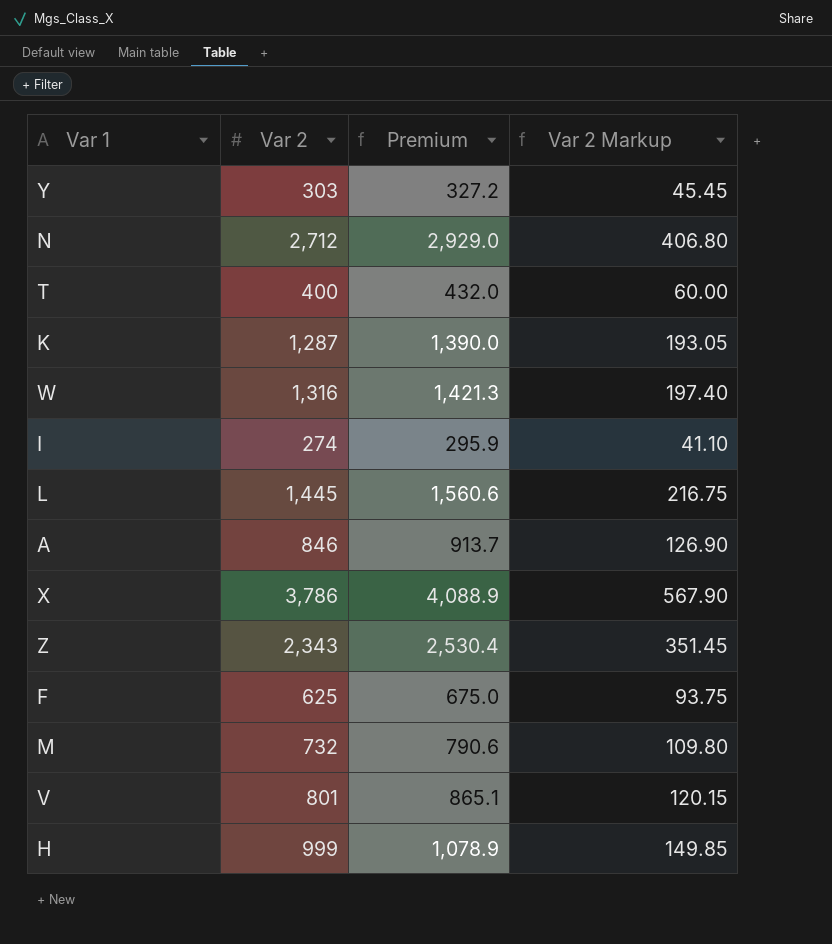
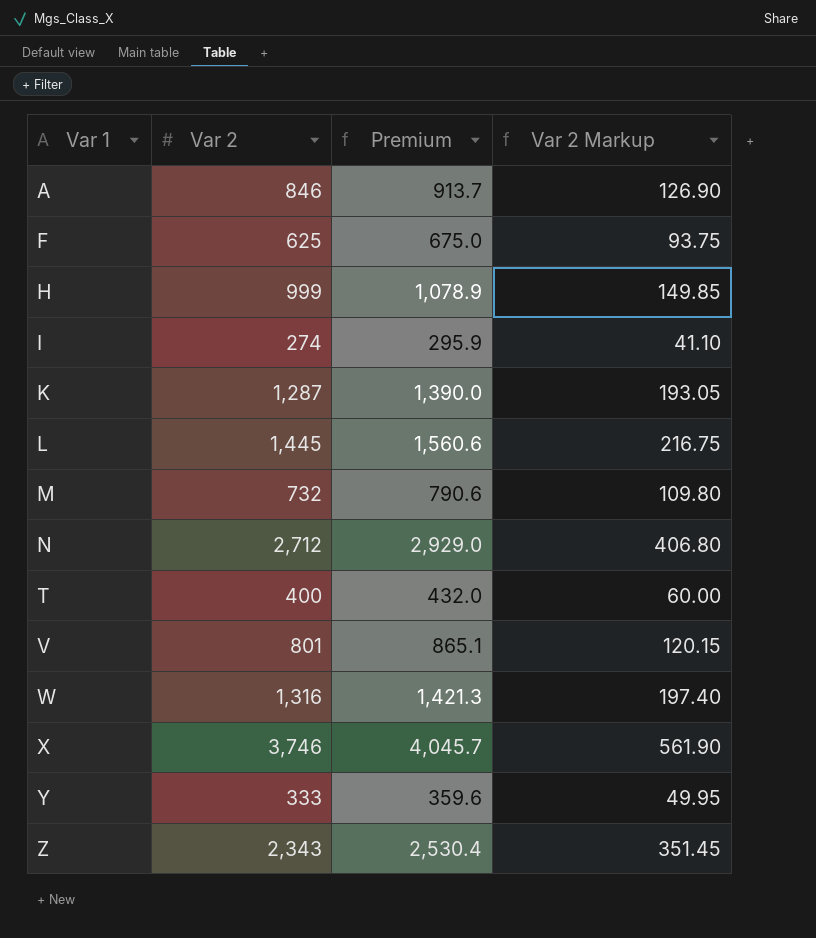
row order: none -> Var 1 ascending
X | Var 2: 3,786 -> 3,746
X | Premium: 4,088.9 -> 4,045.7
X | Var 2 Markup: 567.90 -> 561.90
Y | Var 2: 303 -> 333
Y | Premium: 327.2 -> 359.6
Y | Var 2 Markup: 45.45 -> 49.95

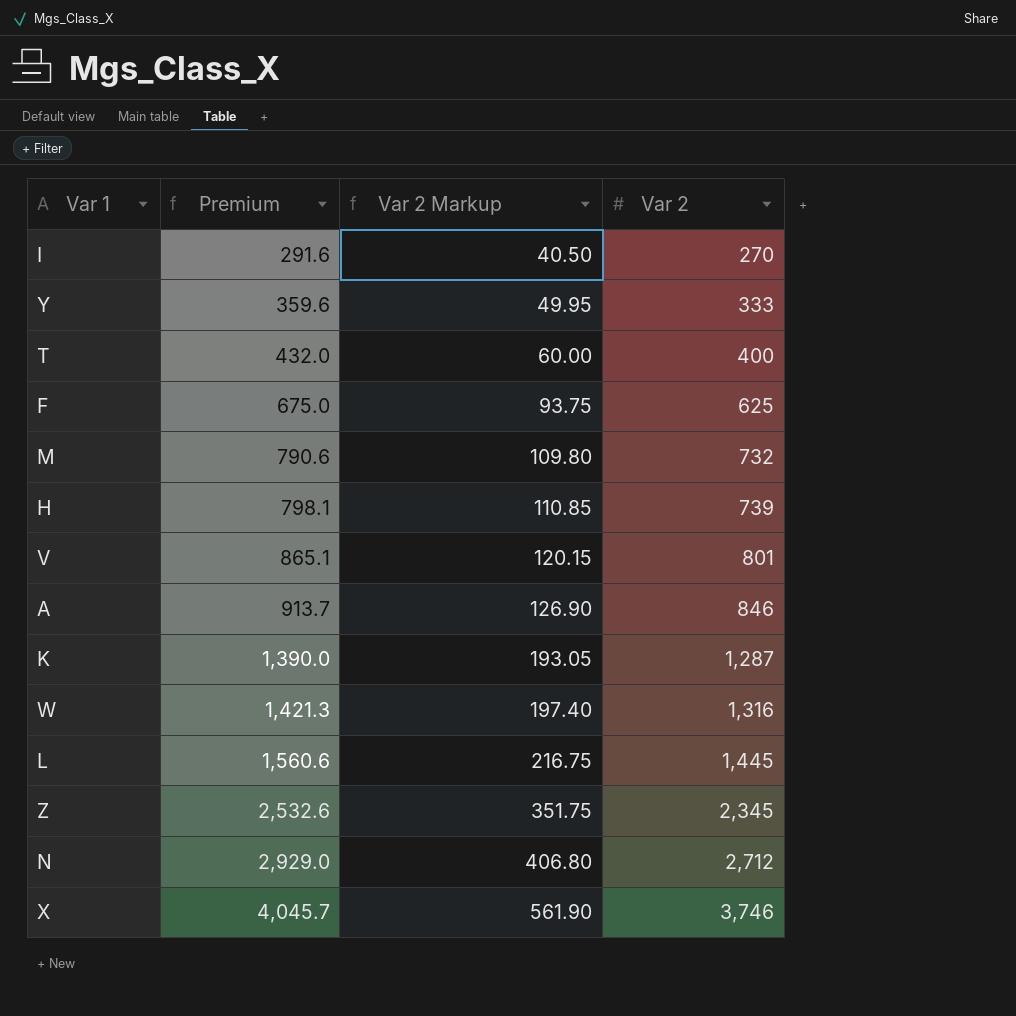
row order: Var 1 ascending -> Premium ascending
column Var 2 | position: 2 -> 4
I | Premium: 295.9 -> 291.6
I | Var 2 Markup: 41.10 -> 40.50
I | Var 2: 274 -> 270
H | Premium: 1,078.9 -> 798.1
H | Var 2 Markup: 149.85 -> 110.85
H | Var 2: 999 -> 739
Z | Premium: 2,530.4 -> 2,532.6
Z | Var 2 Markup: 351.45 -> 351.75
Z | Var 2: 2,343 -> 2,345

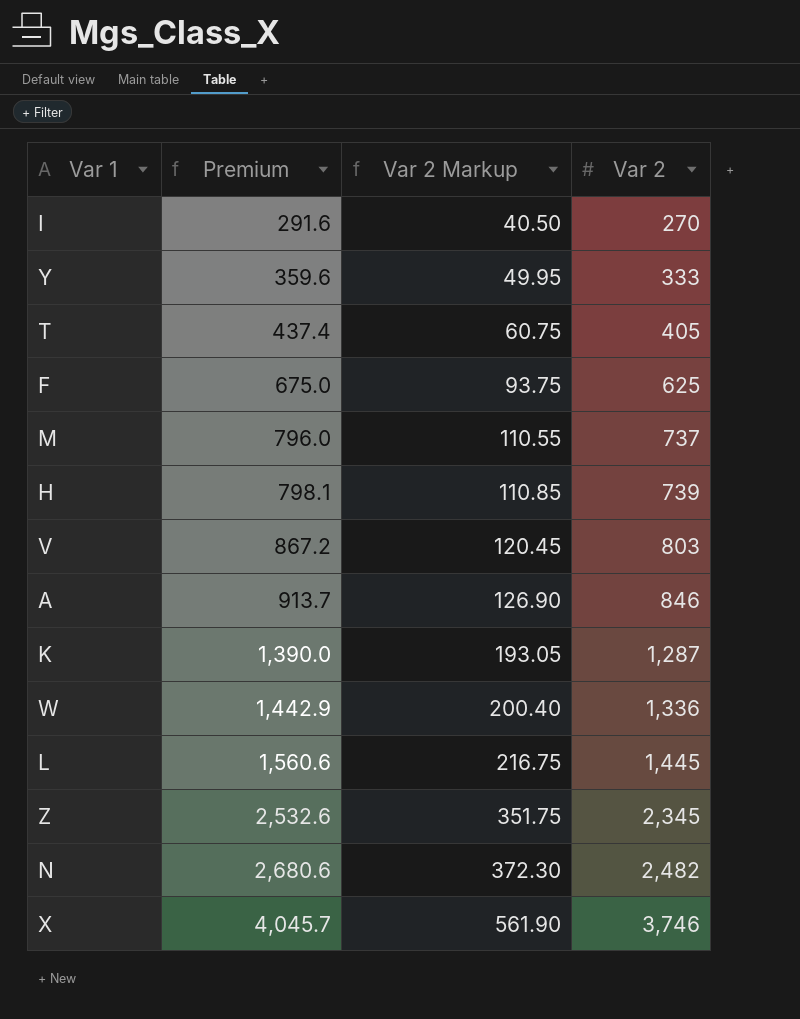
T | Premium: 432.0 -> 437.4
T | Var 2 Markup: 60.00 -> 60.75
T | Var 2: 400 -> 405
M | Premium: 790.6 -> 796.0
M | Var 2 Markup: 109.80 -> 110.55
M | Var 2: 732 -> 737
V | Premium: 865.1 -> 867.2
V | Var 2 Markup: 120.15 -> 120.45
V | Var 2: 801 -> 803
W | Premium: 1,421.3 -> 1,442.9
W | Var 2 Markup: 197.40 -> 200.40
W | Var 2: 1,316 -> 1,336
N | Premium: 2,929.0 -> 2,680.6
N | Var 2 Markup: 406.80 -> 372.30
N | Var 2: 2,712 -> 2,482

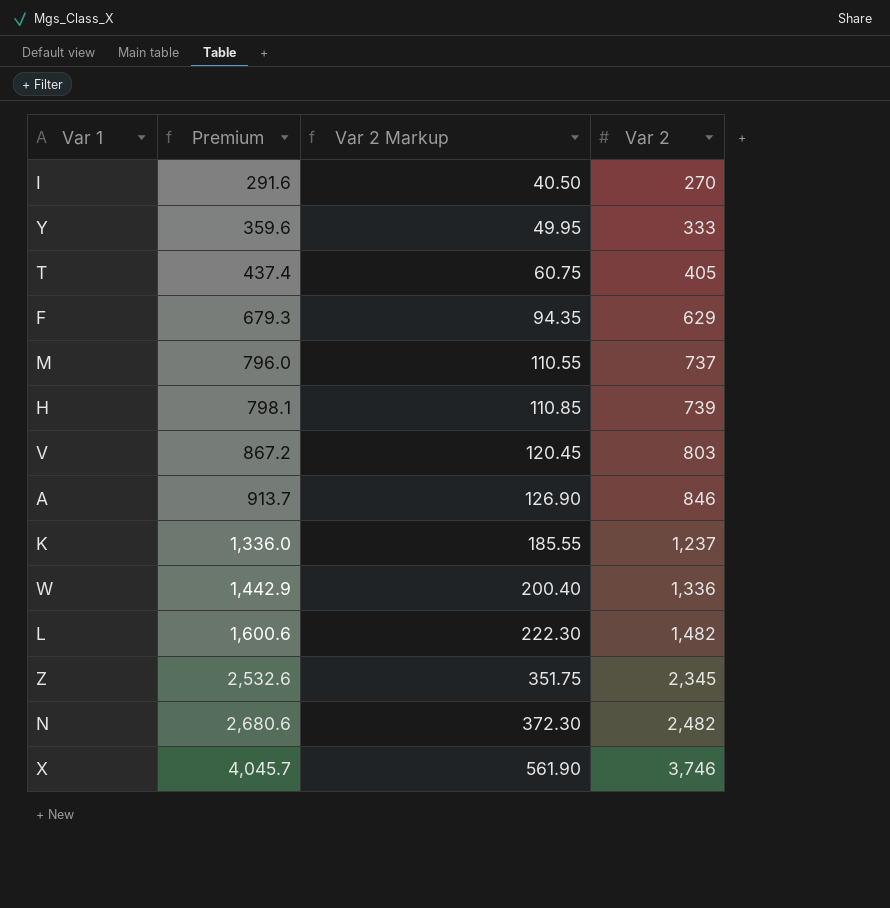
F | Premium: 675.0 -> 679.3
F | Var 2 Markup: 93.75 -> 94.35
F | Var 2: 625 -> 629
K | Premium: 1,390.0 -> 1,336.0
K | Var 2 Markup: 193.05 -> 185.55
K | Var 2: 1,287 -> 1,237
L | Premium: 1,560.6 -> 1,600.6
L | Var 2 Markup: 216.75 -> 222.30
L | Var 2: 1,445 -> 1,482

